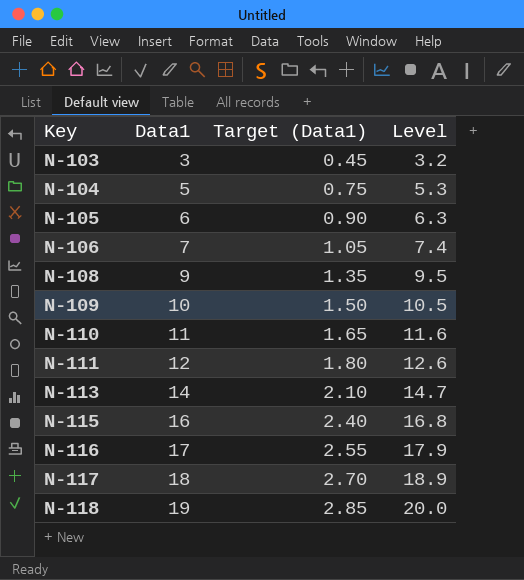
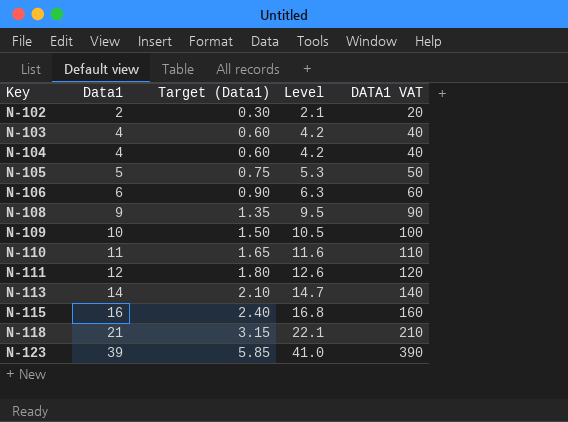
column DATA1 VAT | formula: none -> [Data1] * 10
row N-116: 17 | 2.55 | 17.9 -> none
row N-117: 18 | 2.70 | 18.9 -> none
row N-102: none -> 2 | 0.30 | 2.1 | 20
N-103 | Data1: 3 -> 4
N-103 | Target (Data1): 0.45 -> 0.60
N-103 | Level: 3.2 -> 4.2
N-104 | Data1: 5 -> 4
N-104 | Target (Data1): 0.75 -> 0.60
N-104 | Level: 5.3 -> 4.2
N-105 | Data1: 6 -> 5
N-105 | Target (Data1): 0.90 -> 0.75
N-105 | Level: 6.3 -> 5.3
N-106 | Data1: 7 -> 6
N-106 | Target (Data1): 1.05 -> 0.90
N-106 | Level: 7.4 -> 6.3
N-118 | Data1: 19 -> 21
N-118 | Target (Data1): 2.85 -> 3.15
N-118 | Level: 20.0 -> 22.1
row N-123: none -> 39 | 5.85 | 41.0 | 390

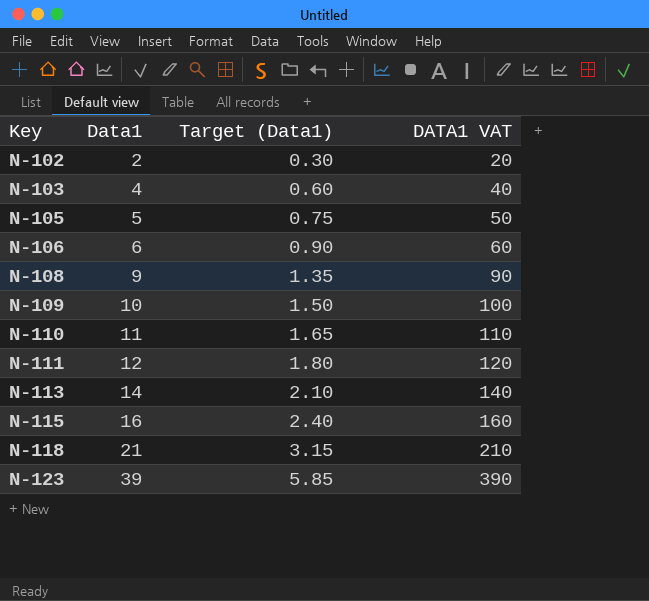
column Level | formula: [Data1] * 1.05 -> none
row N-104: 4 | 0.60 | 4.2 | 40 -> none

